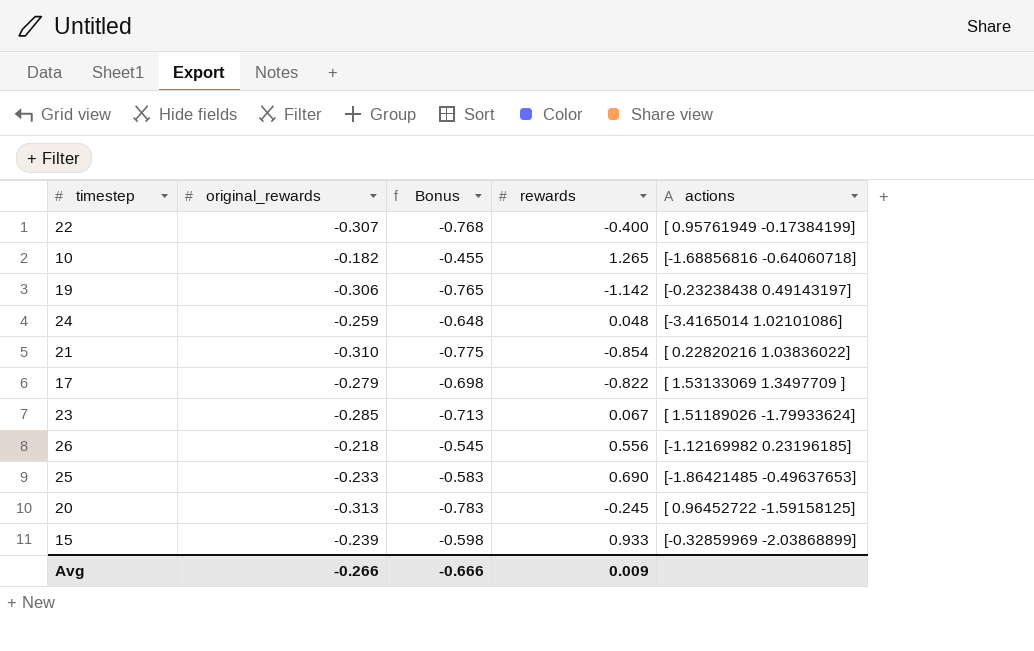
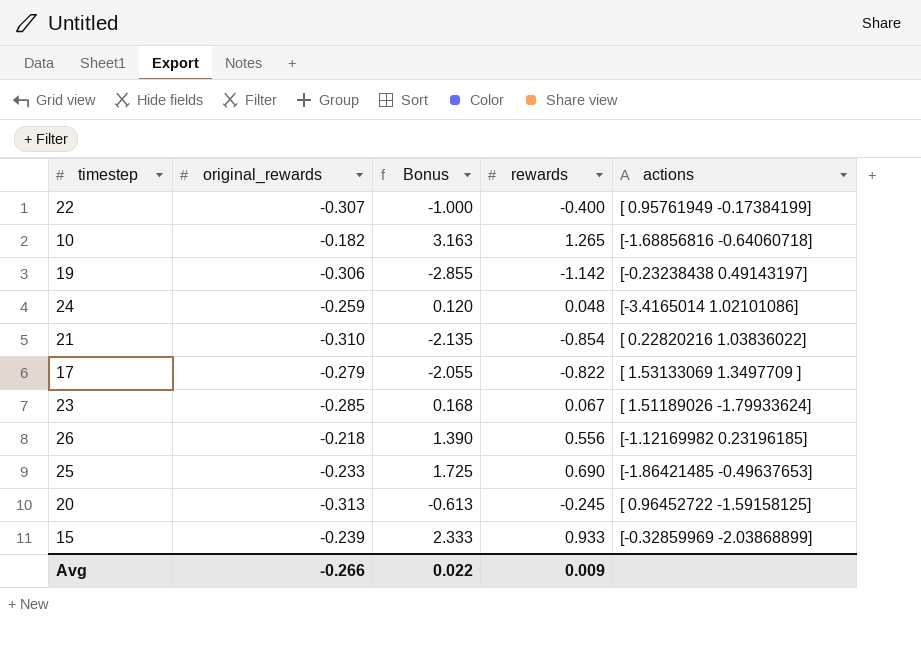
column Bonus | formula: [original_rewards] * 2.5 -> [rewards] * 2.5
Avg | Bonus: -0.666 -> 0.022

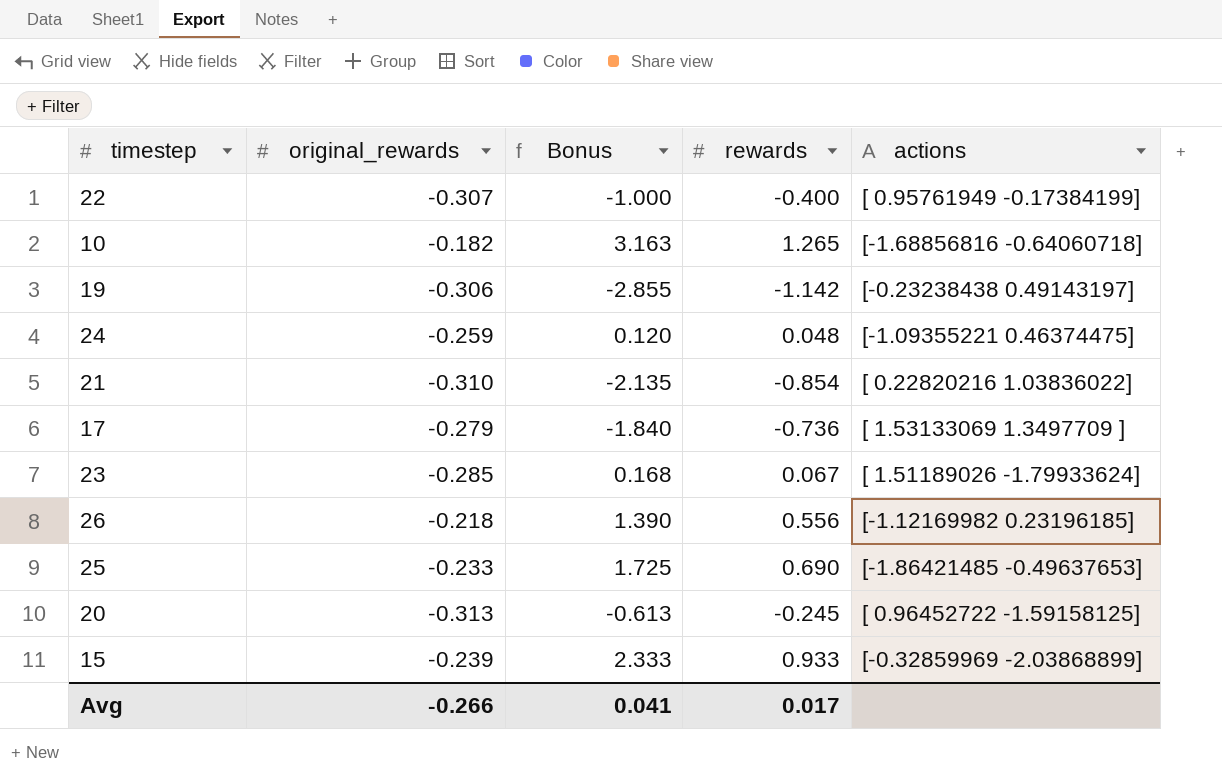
24 | actions: [-3.4165014 1.02101086] -> [-1.09355221 0.46374475]
17 | Bonus: -2.055 -> -1.840
17 | rewards: -0.822 -> -0.736
Avg | Bonus: 0.022 -> 0.041
Avg | rewards: 0.009 -> 0.017

